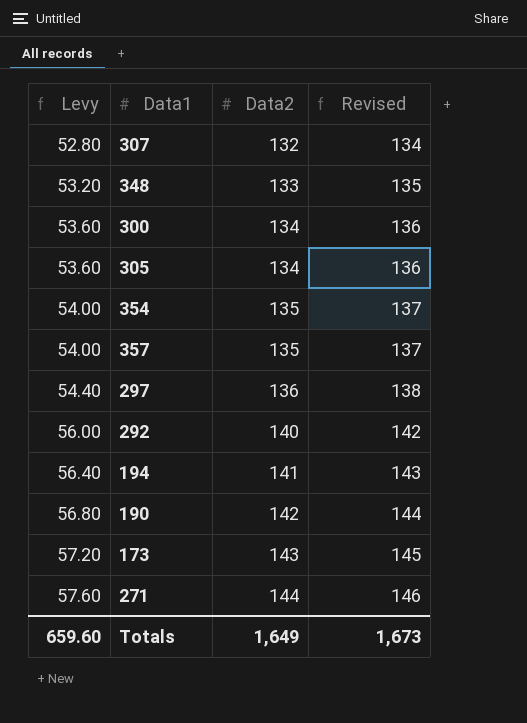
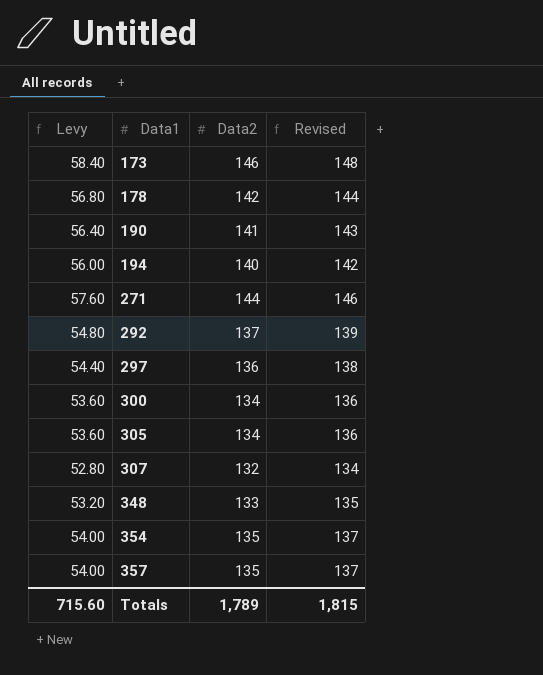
row order: Levy ascending -> Data1 ascending
173 | Levy: 57.20 -> 58.40
173 | Data2: 143 -> 146
173 | Revised: 145 -> 148
row 178: none -> 56.80 | 142 | 144
190 | Levy: 56.80 -> 56.40
190 | Data2: 142 -> 141
190 | Revised: 144 -> 143
194 | Levy: 56.40 -> 56.00
194 | Data2: 141 -> 140
194 | Revised: 143 -> 142
292 | Levy: 56.00 -> 54.80
292 | Data2: 140 -> 137
292 | Revised: 142 -> 139
Totals | Levy: 659.60 -> 715.60
Totals | Data2: 1,649 -> 1,789
Totals | Revised: 1,673 -> 1,815

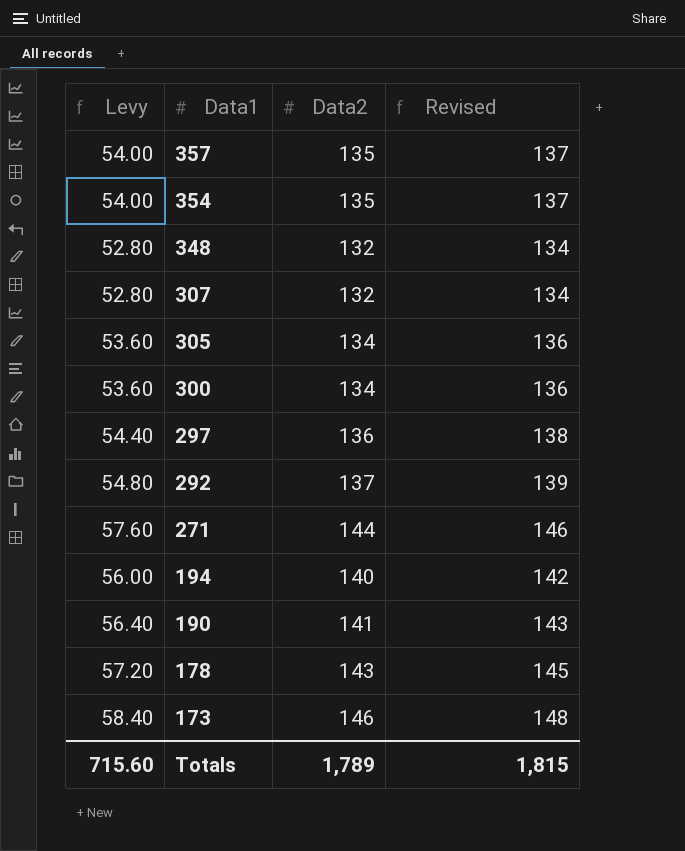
row order: Data1 ascending -> Data1 descending
348 | Levy: 53.20 -> 52.80
348 | Data2: 133 -> 132
348 | Revised: 135 -> 134
178 | Levy: 56.80 -> 57.20
178 | Data2: 142 -> 143
178 | Revised: 144 -> 145

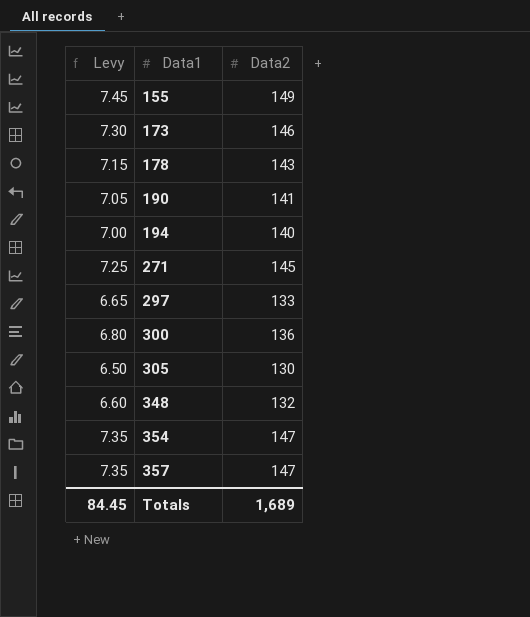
row order: Data1 descending -> Data1 ascending
column Revised | formula: [Data2] + 2 -> none
column Levy | formula: [Data2] * 0.4 -> [Data2] * 0.05
row 307: 52.80 | 132 | 134 -> none
row 292: 54.80 | 137 | 139 -> none
row 155: none -> 7.45 | 149
271 | Data2: 144 -> 145
297 | Data2: 136 -> 133
300 | Data2: 134 -> 136
305 | Data2: 134 -> 130
354 | Data2: 135 -> 147
357 | Data2: 135 -> 147
Totals | Levy: 715.60 -> 84.45
Totals | Data2: 1,789 -> 1,689

